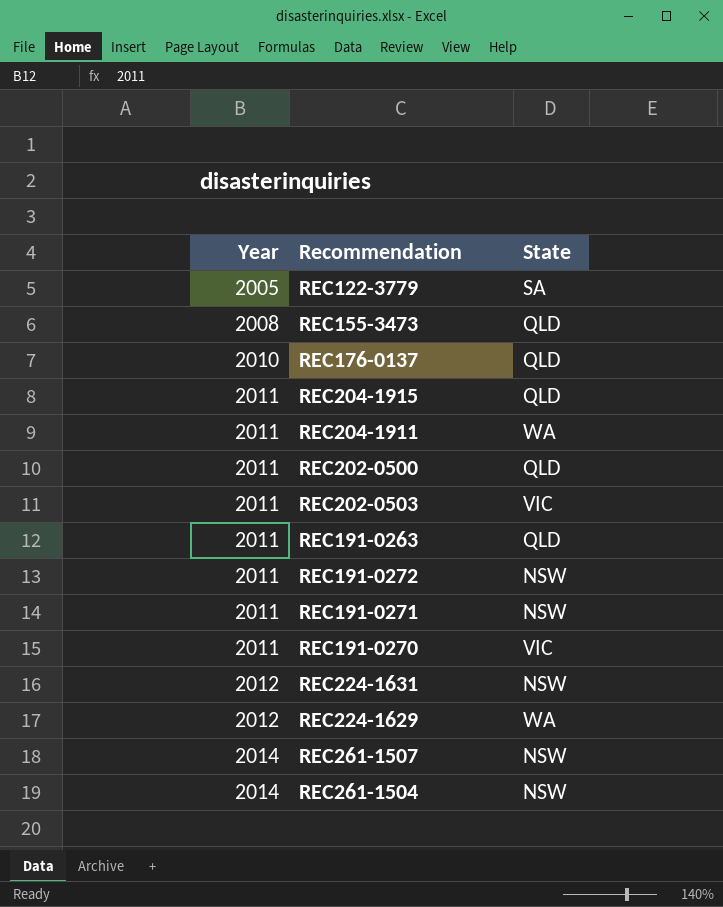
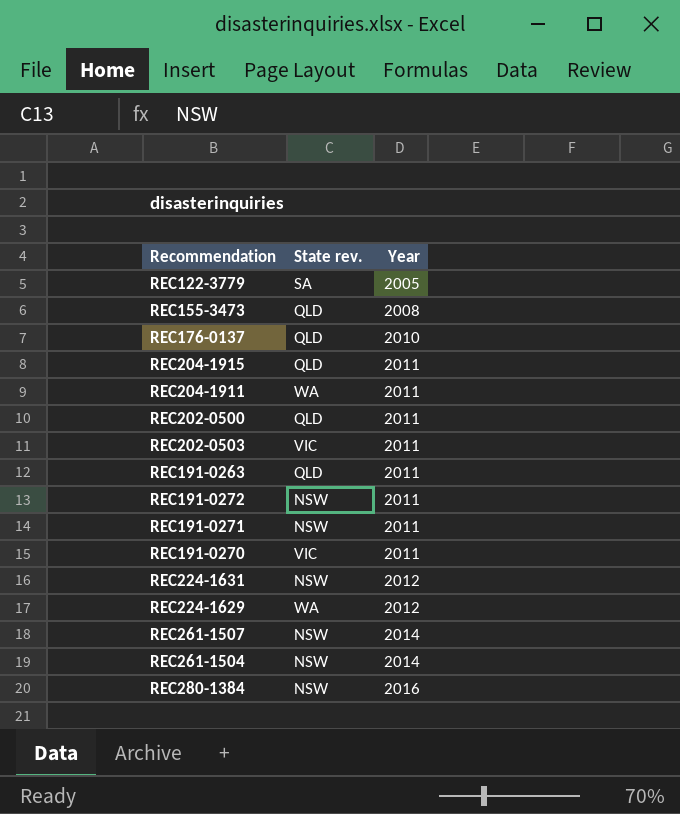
column name: State -> State rev.
column Year | position: 1 -> 3
row REC280-1384: none -> NSW | 2016

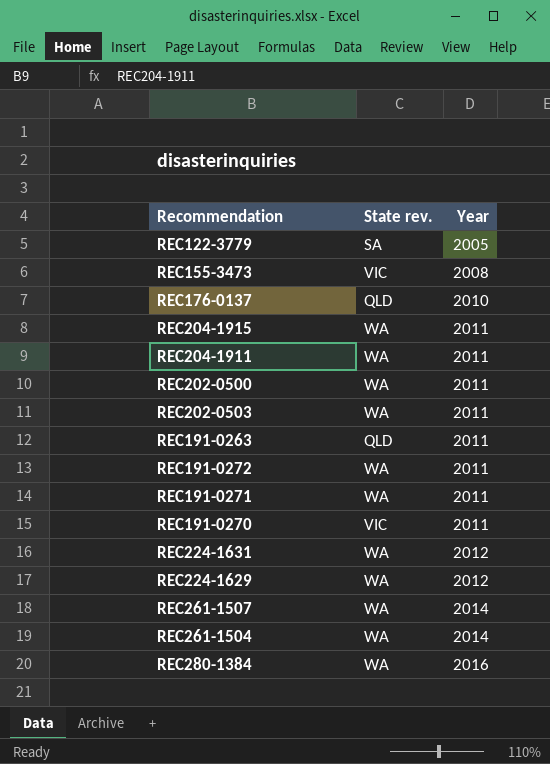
REC155-3473 | State rev.: QLD -> VIC
REC204-1915 | State rev.: QLD -> WA
REC202-0500 | State rev.: QLD -> WA
REC202-0503 | State rev.: VIC -> WA
REC191-0272 | State rev.: NSW -> WA
REC191-0271 | State rev.: NSW -> WA
REC224-1631 | State rev.: NSW -> WA
REC261-1507 | State rev.: NSW -> WA
REC261-1504 | State rev.: NSW -> WA
REC280-1384 | State rev.: NSW -> WA

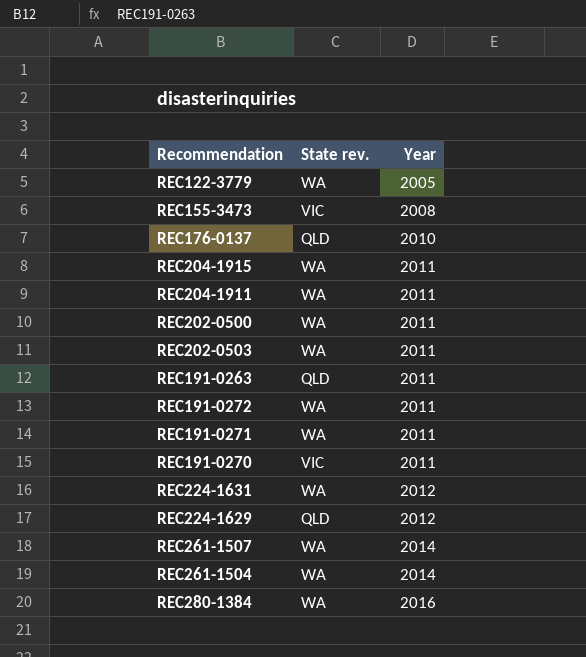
REC122-3779 | State rev.: SA -> WA
REC224-1629 | State rev.: WA -> QLD

